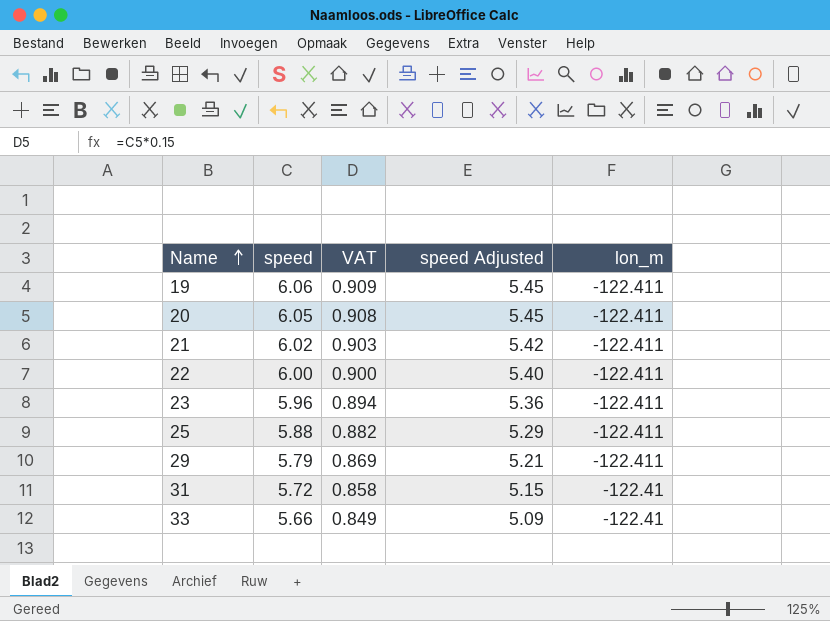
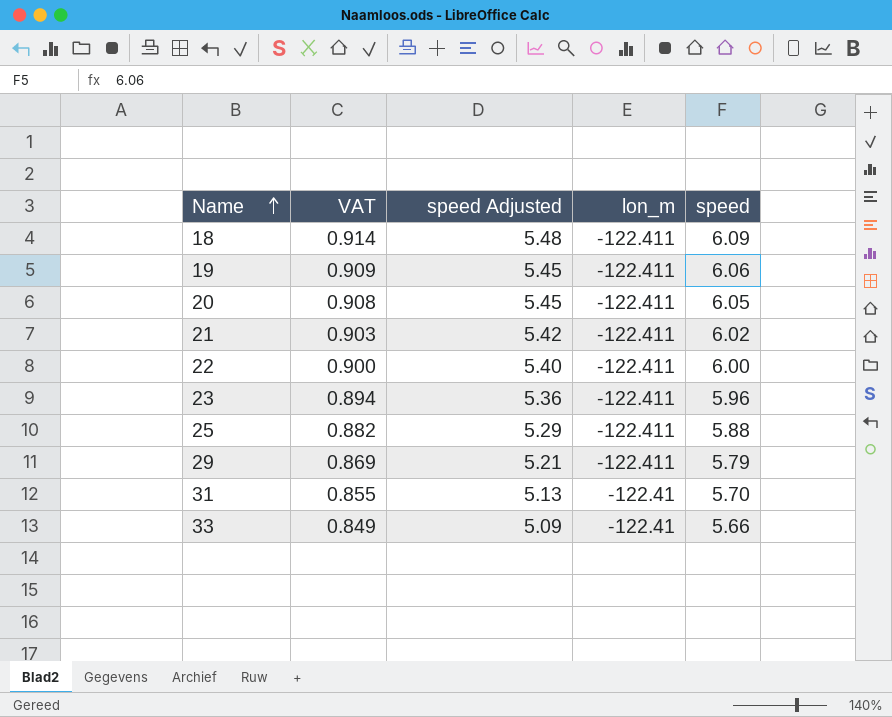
column speed | position: 2 -> 5
row 18: none -> 0.914 | 5.48 | -122.411 | 6.09
31 | VAT: 0.858 -> 0.855
31 | speed Adjusted: 5.15 -> 5.13
31 | speed: 5.72 -> 5.70

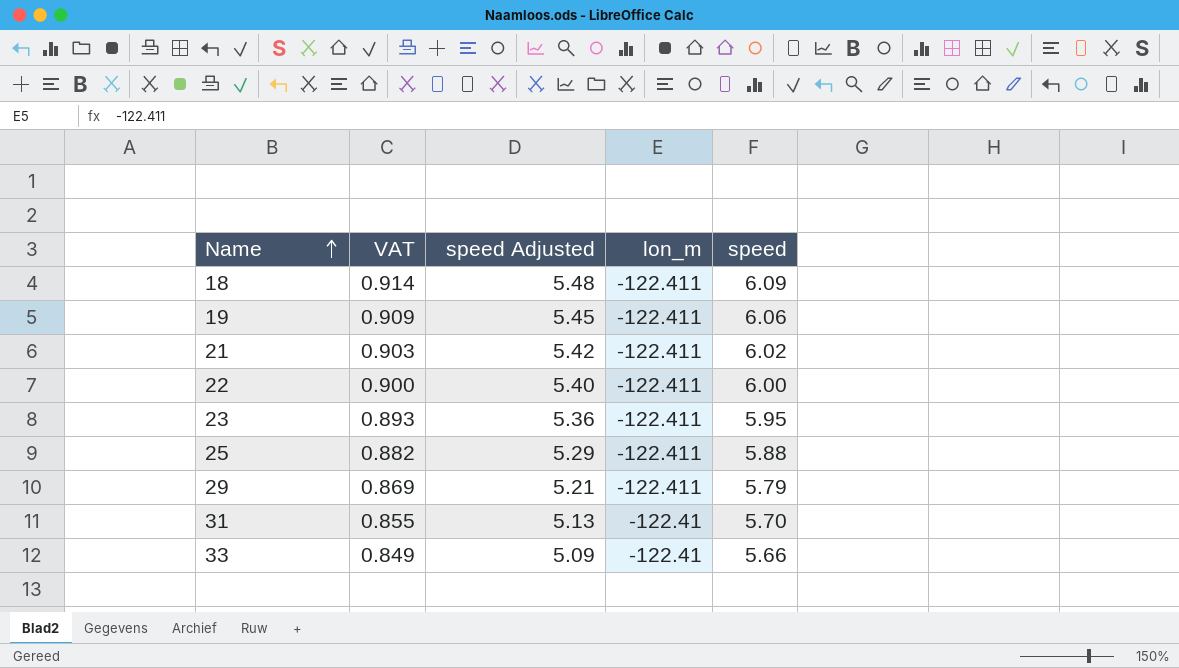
row 20: 0.908 | 5.45 | -122.411 | 6.05 -> none
23 | VAT: 0.894 -> 0.893
23 | speed: 5.96 -> 5.95

